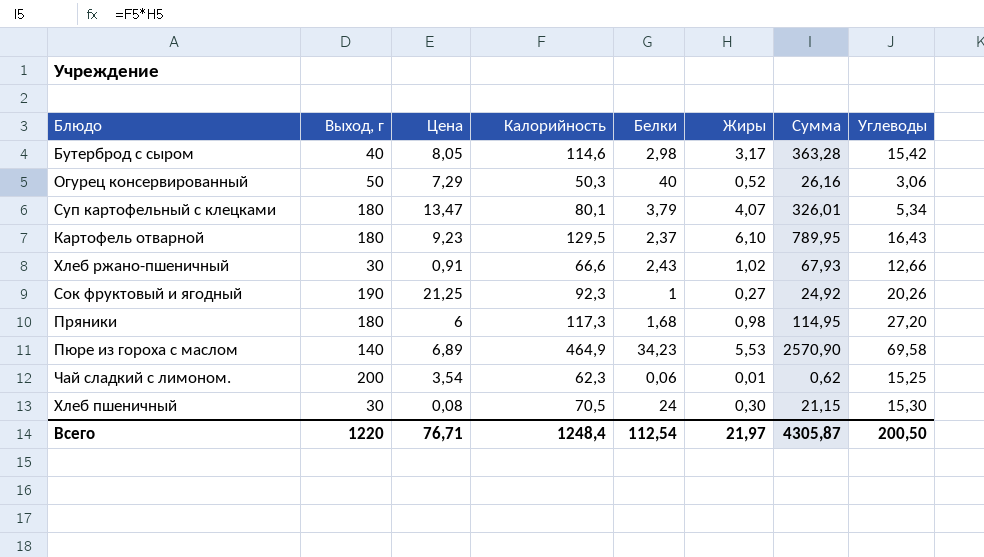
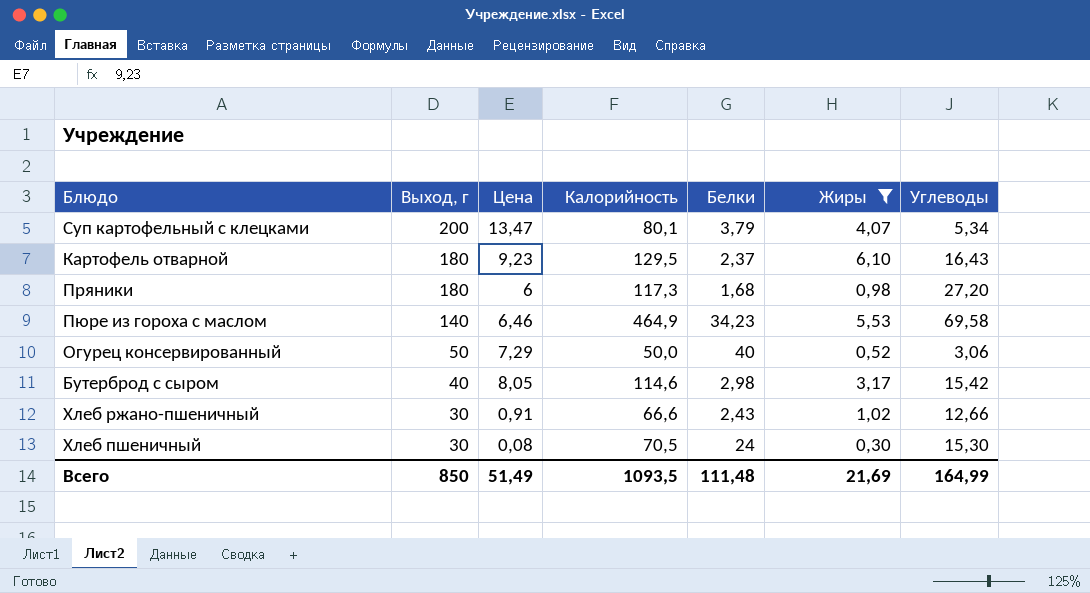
filter: none -> Жиры >= 0,30
row order: none -> Выход, г descending
column Сумма | formula: [Калорийность] * [Жиры] -> none
Суп картофельный с клецками | Выход, г: 180 -> 200
Пюре из гороха с маслом | Цена: 6,89 -> 6,46
Огурец консервированный | Калорийность: 50,3 -> 50,0
Всего | Выход, г: 1220 -> 850
Всего | Цена: 76,71 -> 51,49
Всего | Калорийность: 1248,4 -> 1093,5
Всего | Белки: 112,54 -> 111,48
Всего | Жиры: 21,97 -> 21,69
Всего | Углеводы: 200,50 -> 164,99

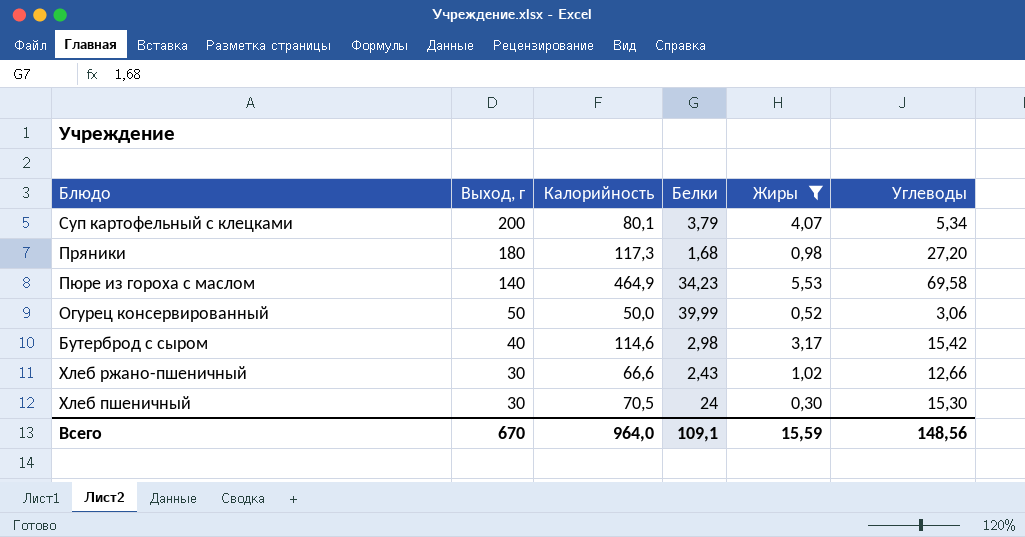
column Цена | position: 3 -> none
row Картофель отварной: 180 | 9,23 | 129,5 | 2,37 | 6,10 | 16,43 -> none
Огурец консервированный | Белки: 40 -> 39,99
Всего | Выход, г: 850 -> 670
Всего | Калорийность: 1093,5 -> 964,0
Всего | Белки: 111,48 -> 109,1
Всего | Жиры: 21,69 -> 15,59
Всего | Углеводы: 164,99 -> 148,56

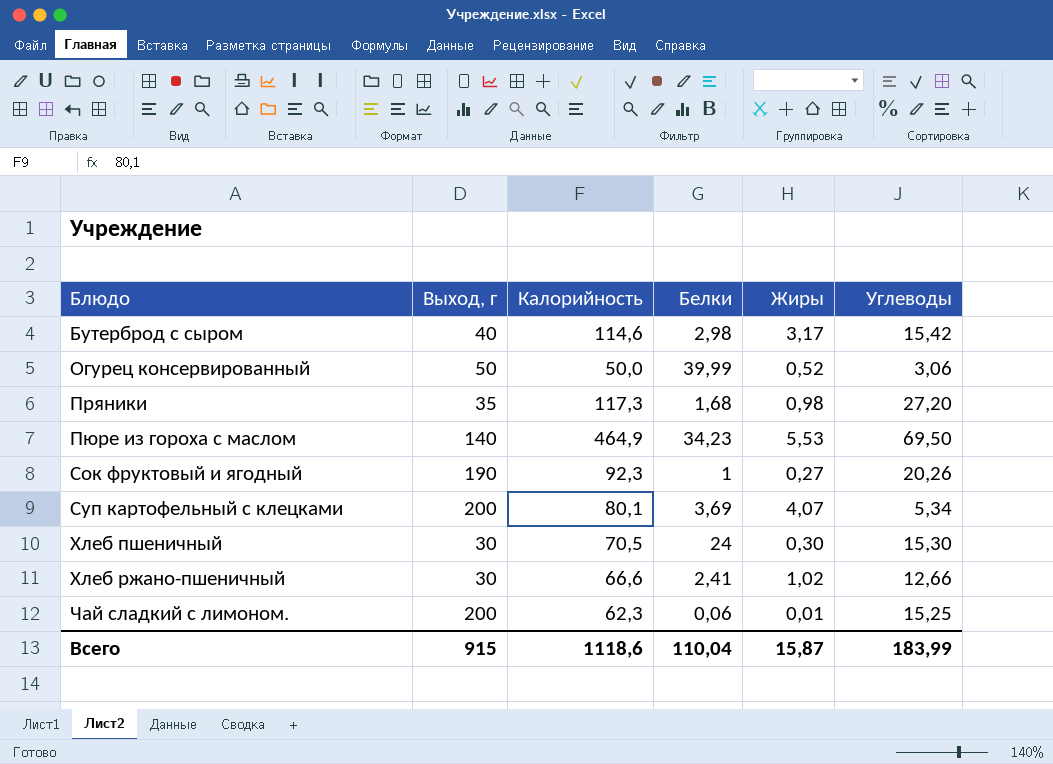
filter: Жиры >= 0,30 -> none
row order: Выход, г descending -> Блюдо ascending
Пряники | Выход, г: 180 -> 35
Пюре из гороха с маслом | Углеводы: 69,58 -> 69,50
Суп картофельный с клецками | Белки: 3,79 -> 3,69
Хлеб ржано-пшеничный | Белки: 2,43 -> 2,41
Всего | Выход, г: 670 -> 915
Всего | Калорийность: 964,0 -> 1118,6
Всего | Белки: 109,1 -> 110,04
Всего | Жиры: 15,59 -> 15,87
Всего | Углеводы: 148,56 -> 183,99

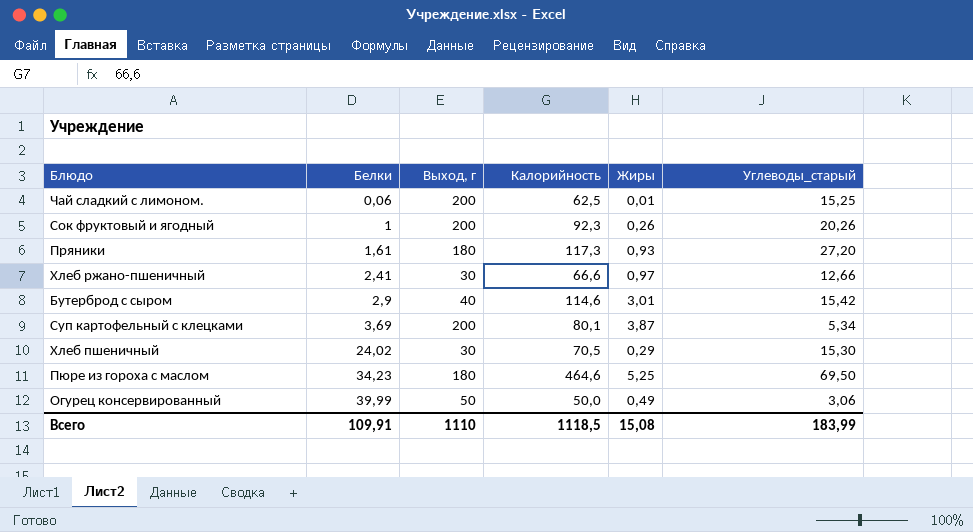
row order: Блюдо ascending -> Белки ascending
column Белки | position: 4 -> 2
column name: Углеводы -> Углеводы_старый
Чай сладкий с лимоном. | Калорийность: 62,3 -> 62,5
Сок фруктовый и ягодный | Выход, г: 190 -> 200
Сок фруктовый и ягодный | Жиры: 0,27 -> 0,26
Пряники | Белки: 1,68 -> 1,61
Пряники | Выход, г: 35 -> 180
Пряники | Жиры: 0,98 -> 0,93
Хлеб ржано-пшеничный | Жиры: 1,02 -> 0,97
Бутерброд с сыром | Белки: 2,98 -> 2,9
Бутерброд с сыром | Жиры: 3,17 -> 3,01
Суп картофельный с клецками | Жиры: 4,07 -> 3,87
Хлеб пшеничный | Белки: 24 -> 24,02
Хлеб пшеничный | Жиры: 0,30 -> 0,29
Пюре из гороха с маслом | Выход, г: 140 -> 180
Пюре из гороха с маслом | Калорийность: 464,9 -> 464,6
Пюре из гороха с маслом | Жиры: 5,53 -> 5,25
Огурец консервированный | Жиры: 0,52 -> 0,49
Всего | Белки: 110,04 -> 109,91
Всего | Выход, г: 915 -> 1110
Всего | Калорийность: 1118,6 -> 1118,5
Всего | Жиры: 15,87 -> 15,08

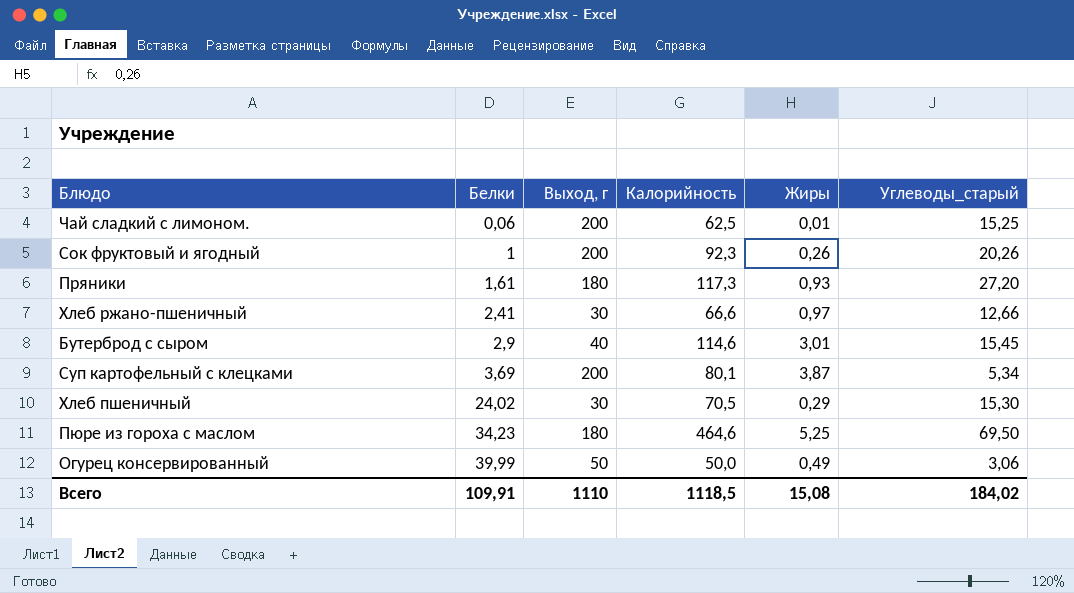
Бутерброд с сыром | Углеводы_старый: 15,42 -> 15,45
Всего | Углеводы_старый: 183,99 -> 184,02

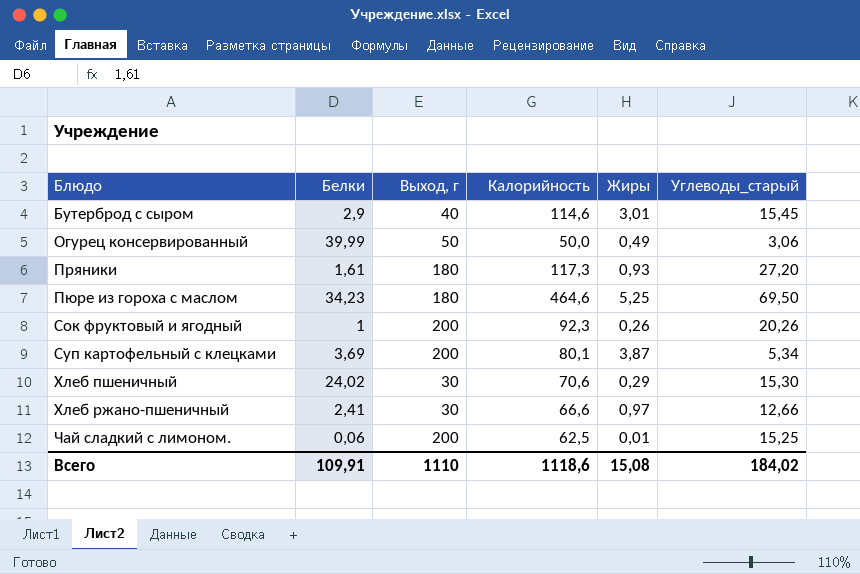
row order: Белки ascending -> Блюдо ascending
Хлеб пшеничный | Калорийность: 70,5 -> 70,6
Всего | Калорийность: 1118,5 -> 1118,6

